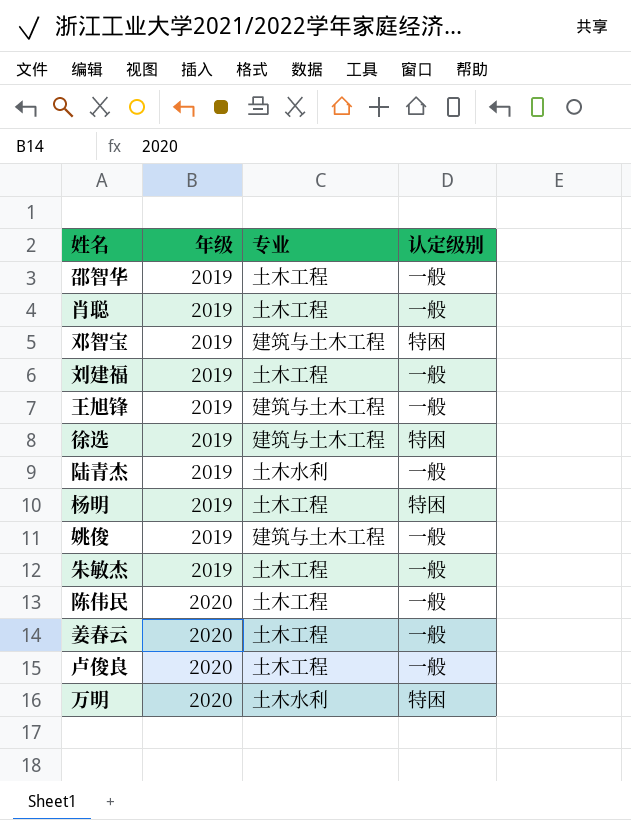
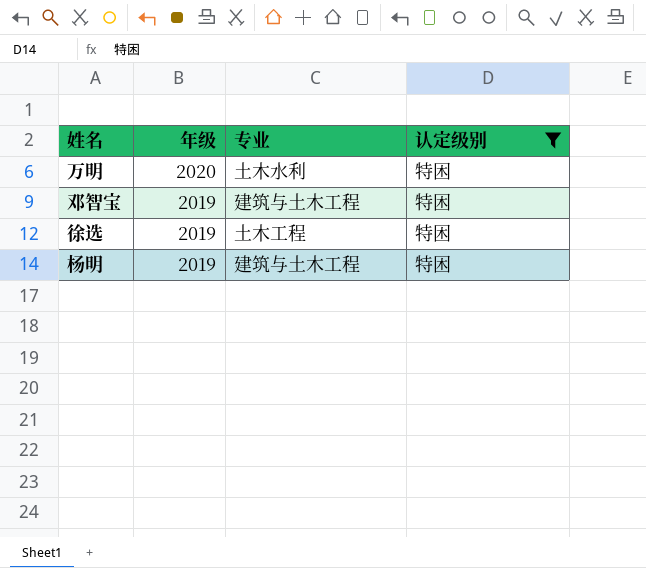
filter: none -> 认定级别 = 特困
row order: 年级 ascending -> 年级 descending
徐选 | 专业: 建筑与土木工程 -> 土木工程
杨明 | 专业: 土木工程 -> 建筑与土木工程

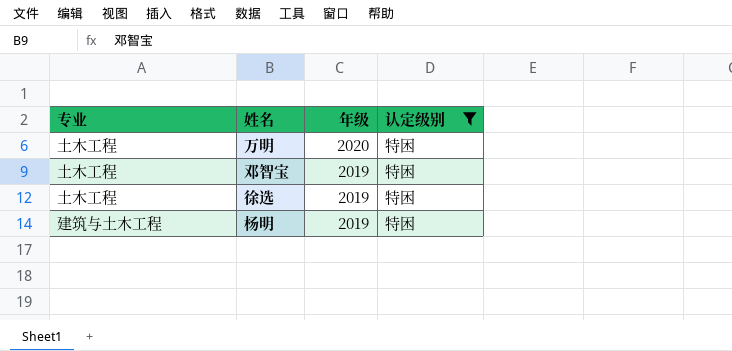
column 专业 | position: 3 -> 1
万明 | 专业: 土木水利 -> 土木工程
邓智宝 | 专业: 建筑与土木工程 -> 土木工程

